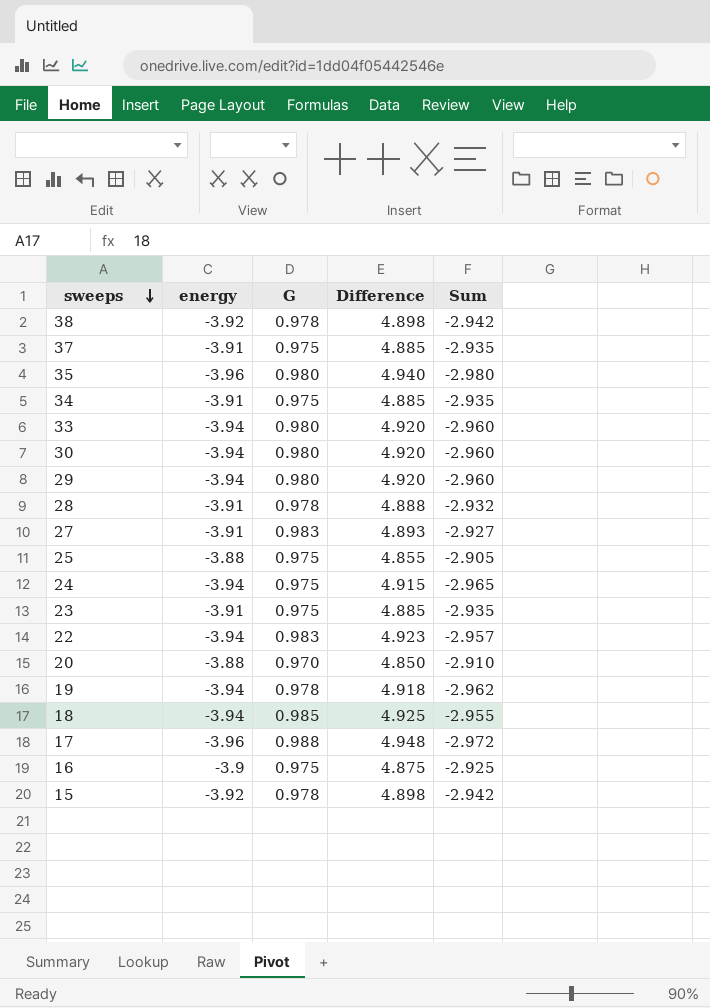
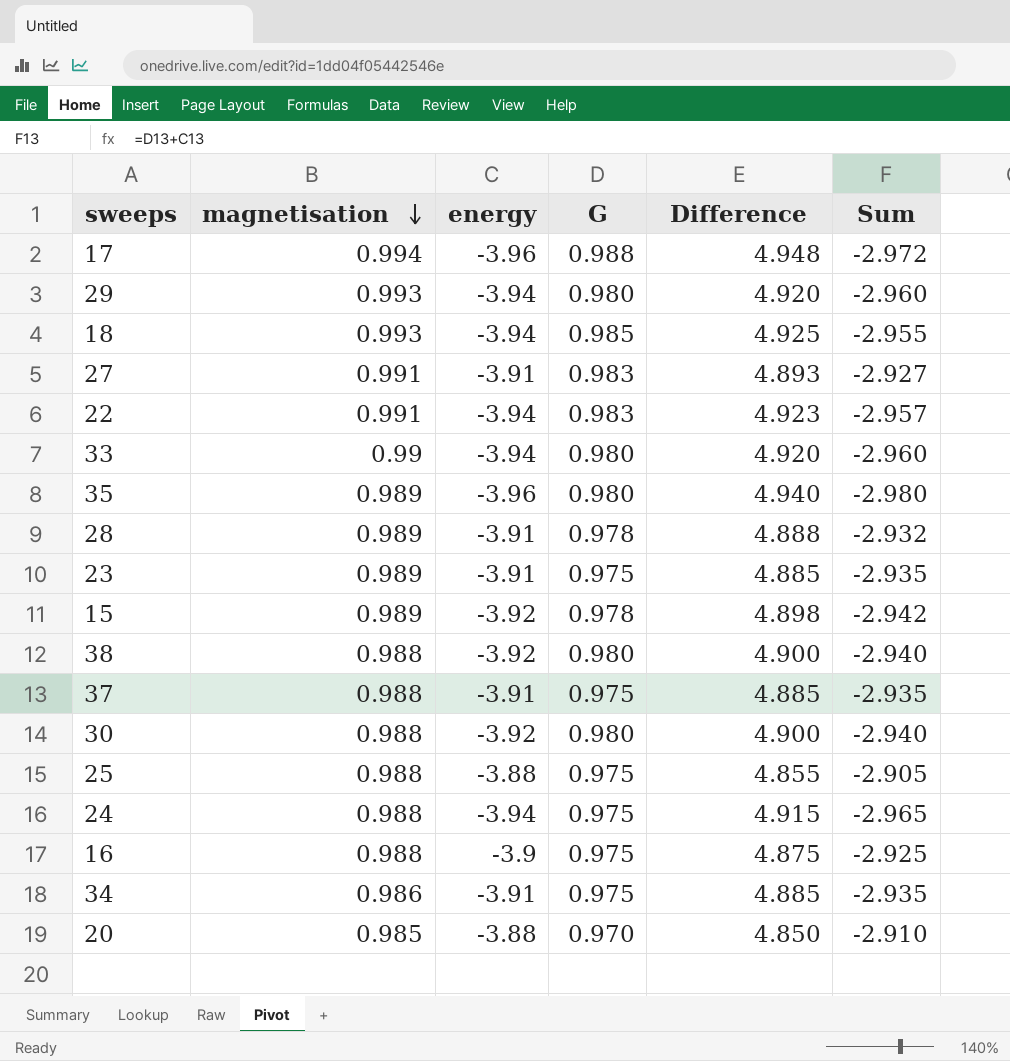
row order: sweeps descending -> magnetisation descending
column magnetisation | position: none -> 2
row 19: -3.94 | 0.978 | 4.918 | -2.962 -> none
38 | G: 0.978 -> 0.980
38 | Difference: 4.898 -> 4.900
38 | Sum: -2.942 -> -2.940
30 | energy: -3.94 -> -3.92
30 | Difference: 4.920 -> 4.900
30 | Sum: -2.960 -> -2.940

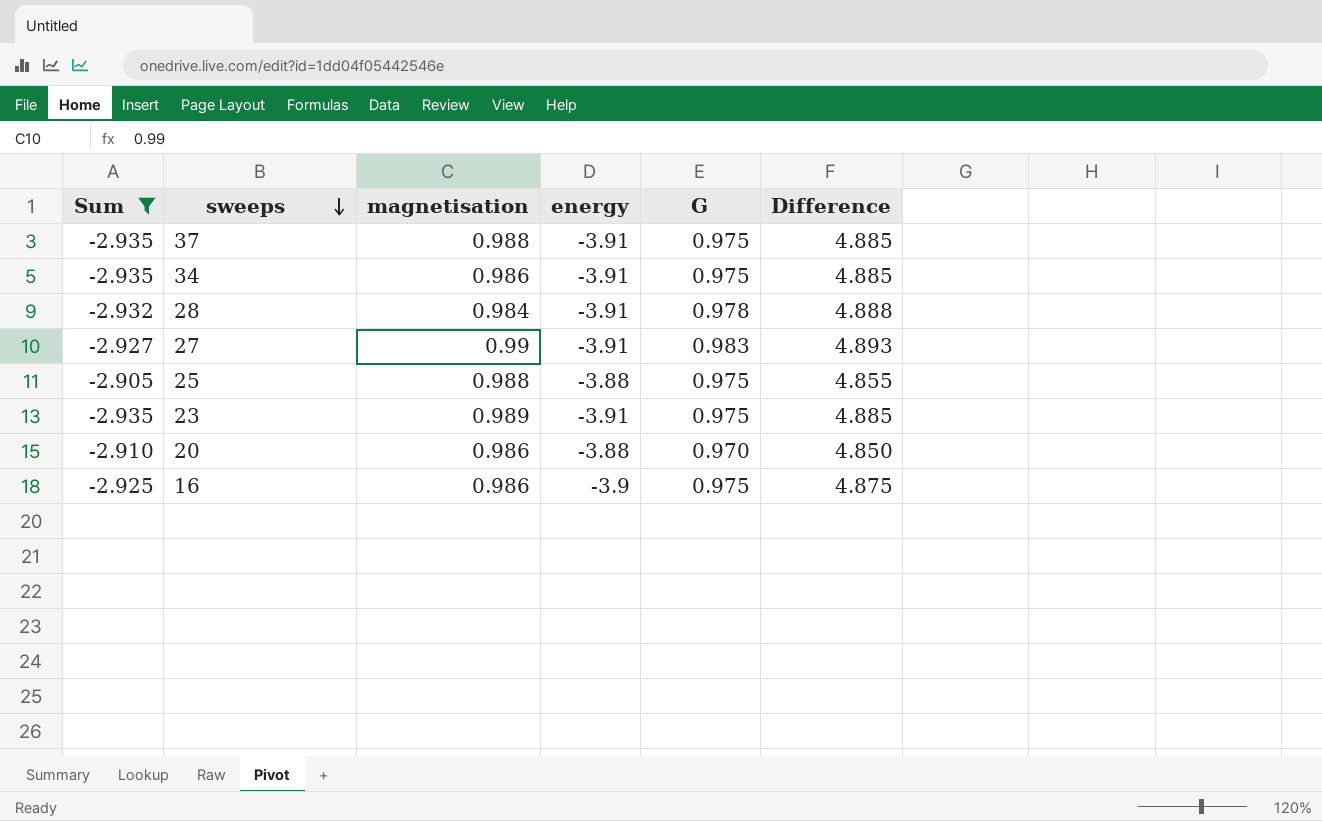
filter: none -> Sum >= -2.935
row order: magnetisation descending -> sweeps descending
column Sum | position: 6 -> 1
28 | magnetisation: 0.989 -> 0.984
27 | magnetisation: 0.991 -> 0.99
20 | magnetisation: 0.985 -> 0.986
16 | magnetisation: 0.988 -> 0.986

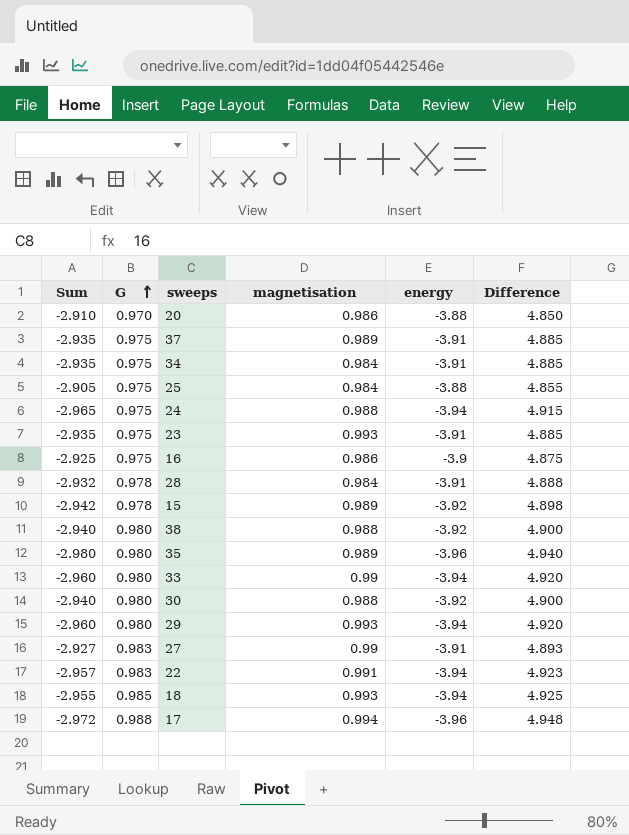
filter: Sum >= -2.935 -> none
row order: sweeps descending -> G ascending
column G | position: 5 -> 2
37 | magnetisation: 0.988 -> 0.989
34 | magnetisation: 0.986 -> 0.984
25 | magnetisation: 0.988 -> 0.984
23 | magnetisation: 0.989 -> 0.993

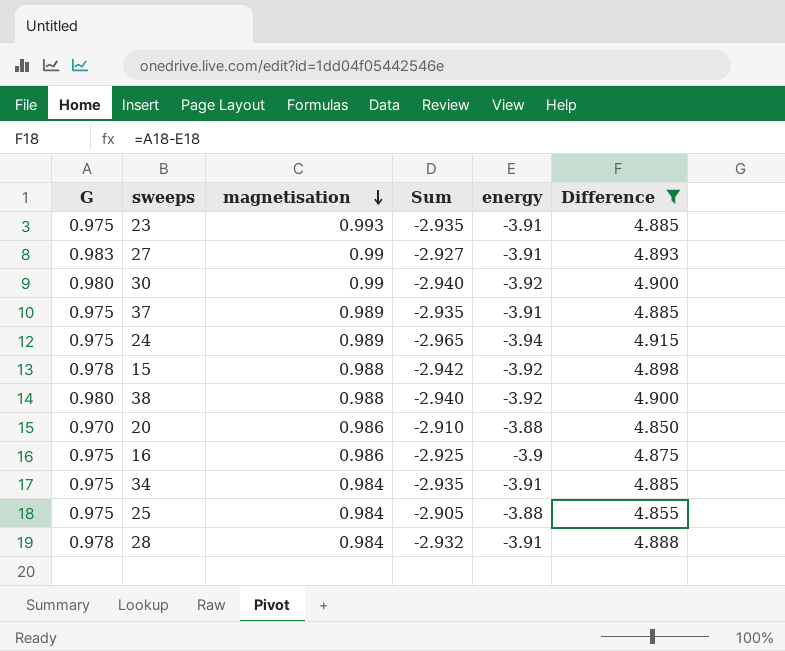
filter: none -> Difference <= 4.915
row order: G ascending -> magnetisation descending
column Sum | position: 1 -> 4
30 | magnetisation: 0.988 -> 0.99
24 | magnetisation: 0.988 -> 0.989
15 | magnetisation: 0.989 -> 0.988

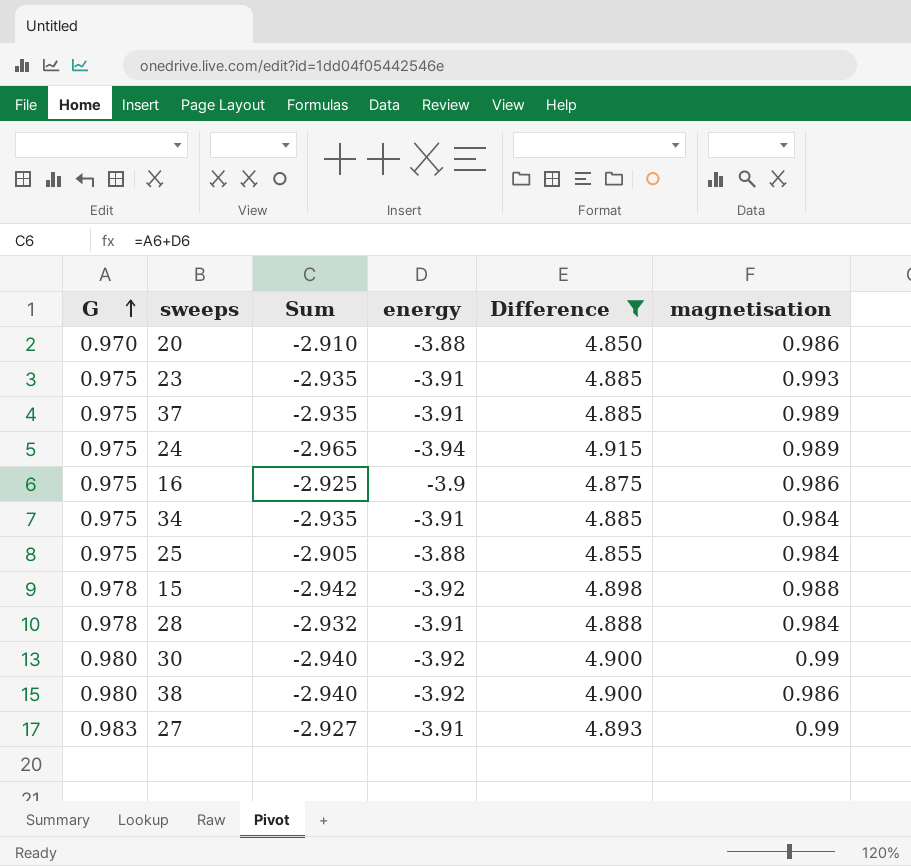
row order: magnetisation descending -> G ascending
column magnetisation | position: 3 -> 6
38 | magnetisation: 0.988 -> 0.986

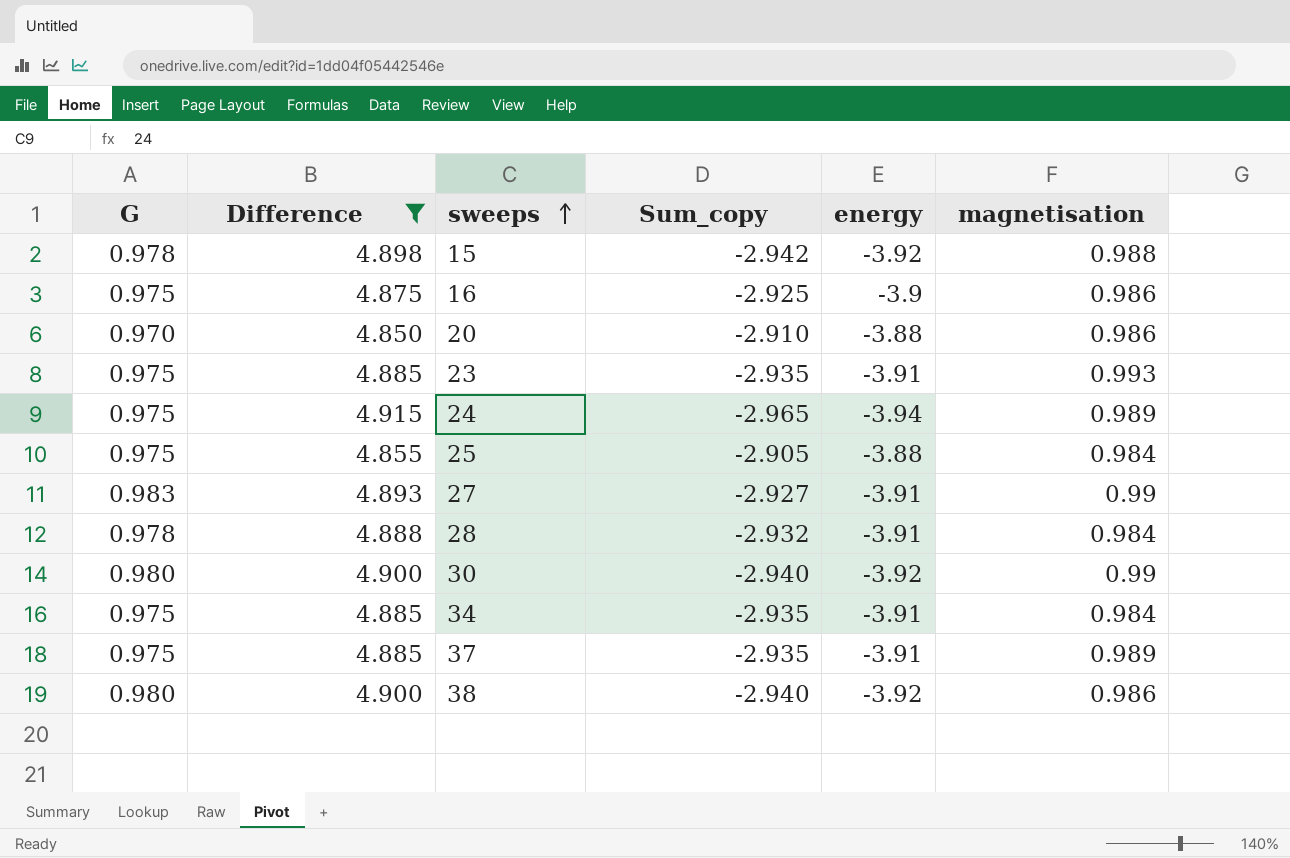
row order: G ascending -> sweeps ascending
column Difference | position: 5 -> 2
column name: Sum -> Sum_copy

